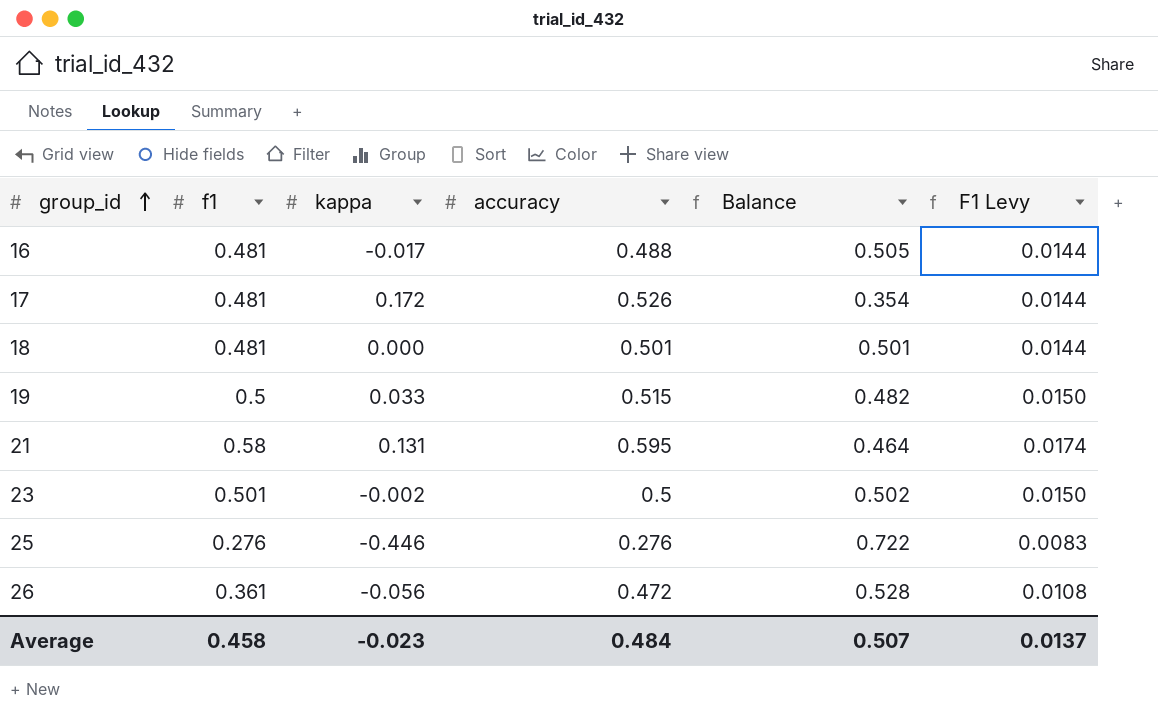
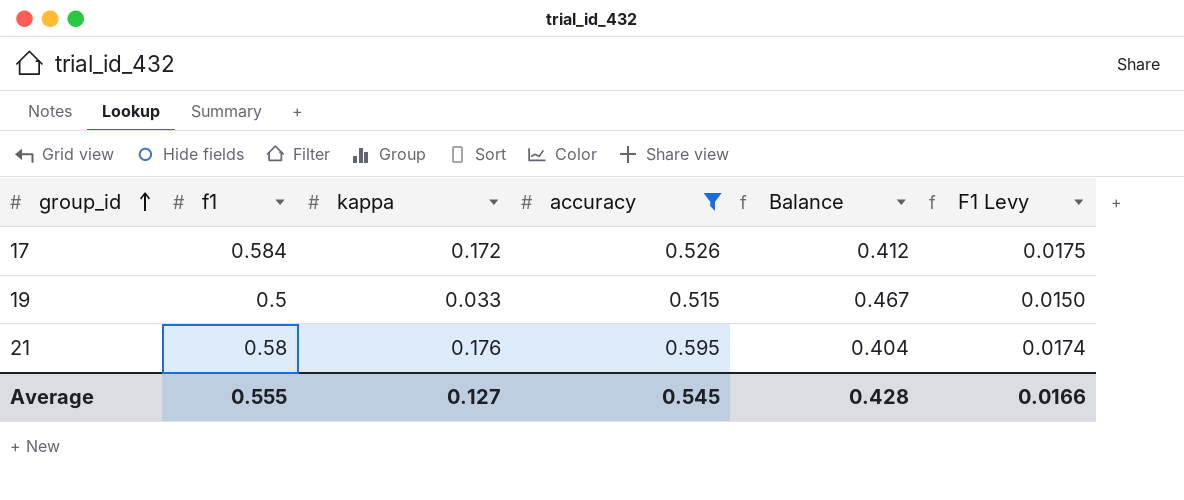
filter: none -> accuracy >= 0.515
column Balance | formula: [accuracy] - [kappa] -> [f1] - [kappa]
17 | f1: 0.481 -> 0.584
17 | F1 Levy: 0.0144 -> 0.0175
21 | kappa: 0.131 -> 0.176
Average | f1: 0.458 -> 0.555
Average | kappa: -0.023 -> 0.127
Average | accuracy: 0.484 -> 0.545
Average | Balance: 0.507 -> 0.428
Average | F1 Levy: 0.0137 -> 0.0166

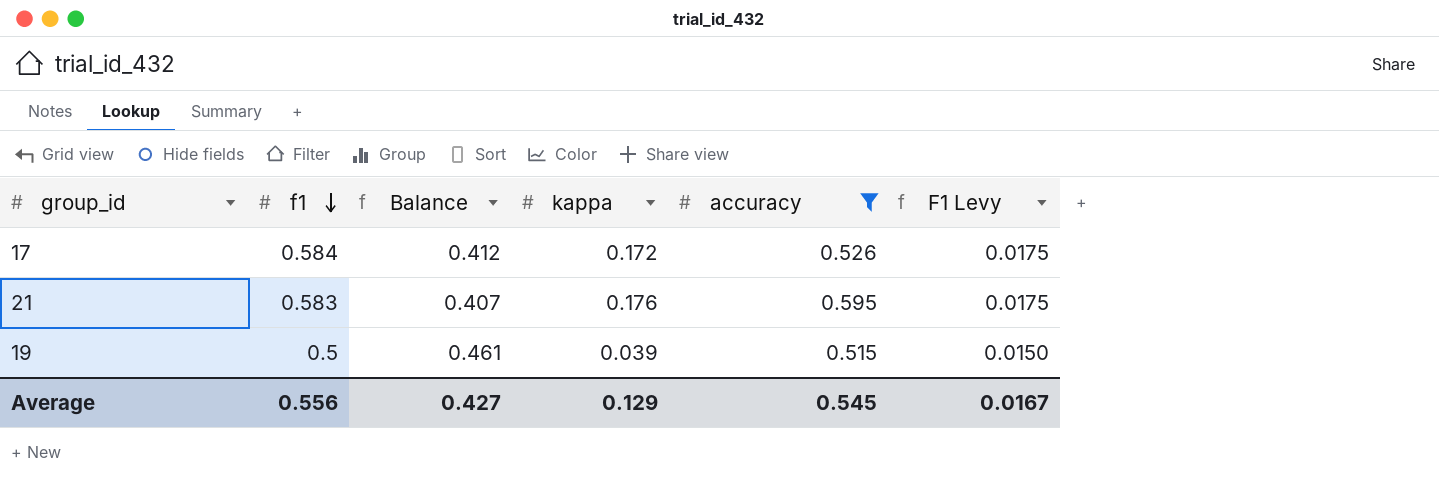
row order: group_id ascending -> f1 descending
column Balance | position: 5 -> 3
21 | f1: 0.58 -> 0.583
21 | Balance: 0.404 -> 0.407
21 | F1 Levy: 0.0174 -> 0.0175
19 | Balance: 0.467 -> 0.461
19 | kappa: 0.033 -> 0.039
Average | f1: 0.555 -> 0.556
Average | Balance: 0.428 -> 0.427
Average | kappa: 0.127 -> 0.129
Average | F1 Levy: 0.0166 -> 0.0167

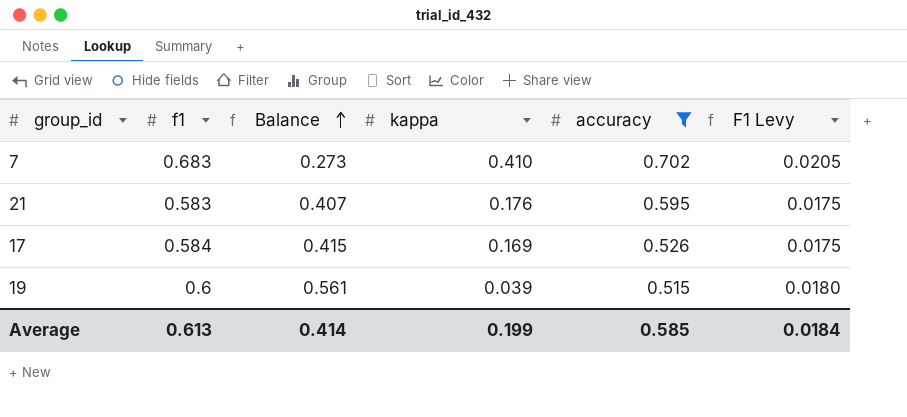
row order: f1 descending -> Balance ascending
row 7: none -> 0.683 | 0.273 | 0.410 | 0.702 | 0.0205
17 | Balance: 0.412 -> 0.415
17 | kappa: 0.172 -> 0.169
19 | f1: 0.5 -> 0.6
19 | Balance: 0.461 -> 0.561
19 | F1 Levy: 0.0150 -> 0.0180
Average | f1: 0.556 -> 0.613
Average | Balance: 0.427 -> 0.414
Average | kappa: 0.129 -> 0.199
Average | accuracy: 0.545 -> 0.585
Average | F1 Levy: 0.0167 -> 0.0184

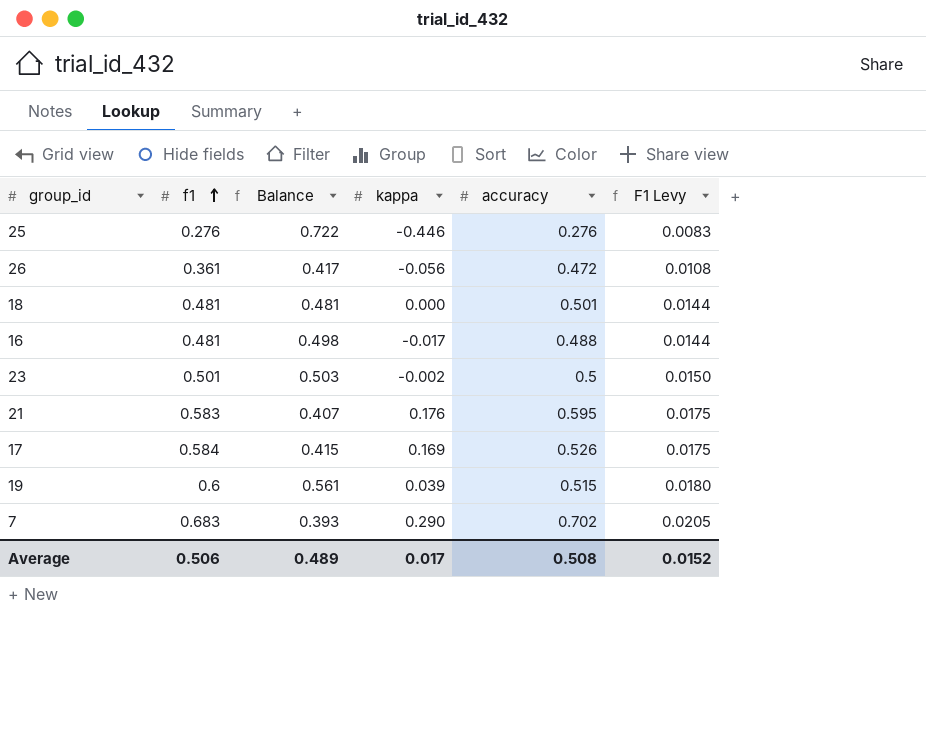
filter: accuracy >= 0.515 -> none
row order: Balance ascending -> f1 ascending
7 | Balance: 0.273 -> 0.393
7 | kappa: 0.410 -> 0.290
Average | f1: 0.613 -> 0.506
Average | Balance: 0.414 -> 0.489
Average | kappa: 0.199 -> 0.017
Average | accuracy: 0.585 -> 0.508
Average | F1 Levy: 0.0184 -> 0.0152

